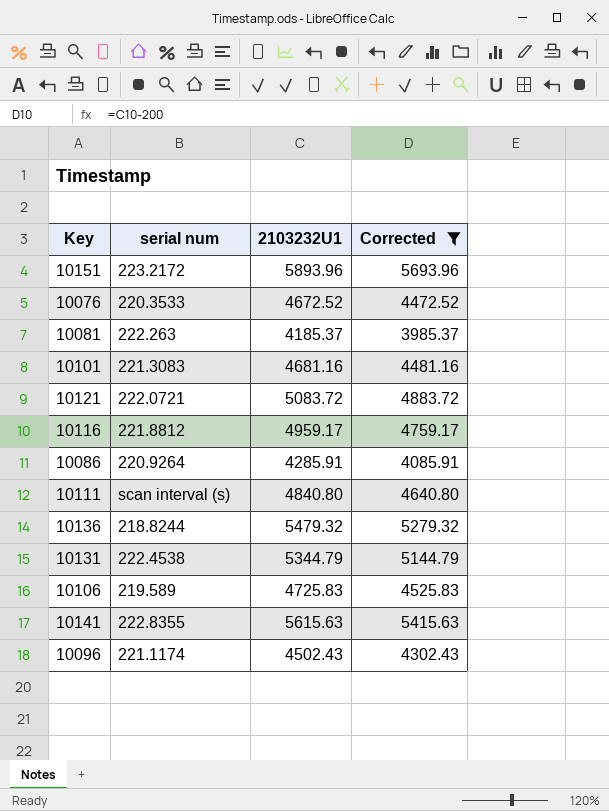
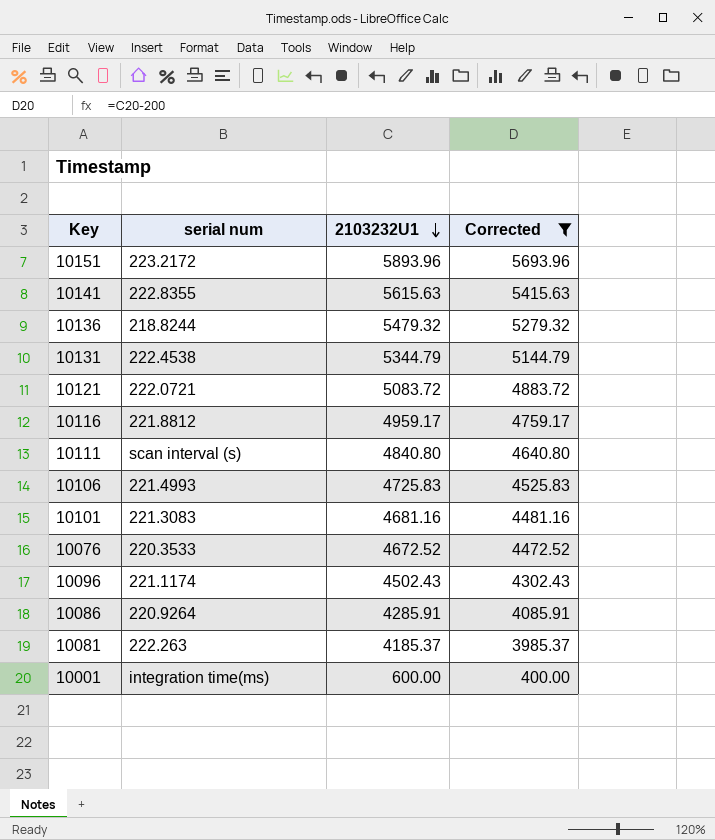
row order: none -> 2103232U1 descending
10106 | serial num: 219.589 -> 221.4993
row 10001: none -> integration time(ms) | 600.00 | 400.00

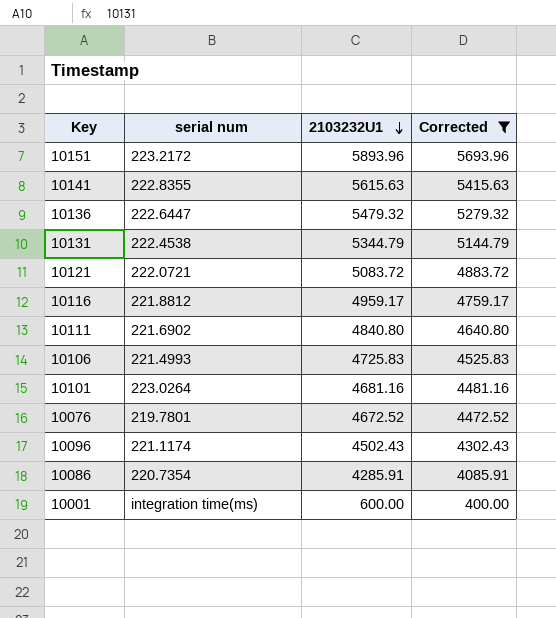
row 10081: 222.263 | 4185.37 | 3985.37 -> none
10136 | serial num: 218.8244 -> 222.6447
10111 | serial num: scan interval (s) -> 221.6902
10101 | serial num: 221.3083 -> 223.0264
10076 | serial num: 220.3533 -> 219.7801
10086 | serial num: 220.9264 -> 220.7354

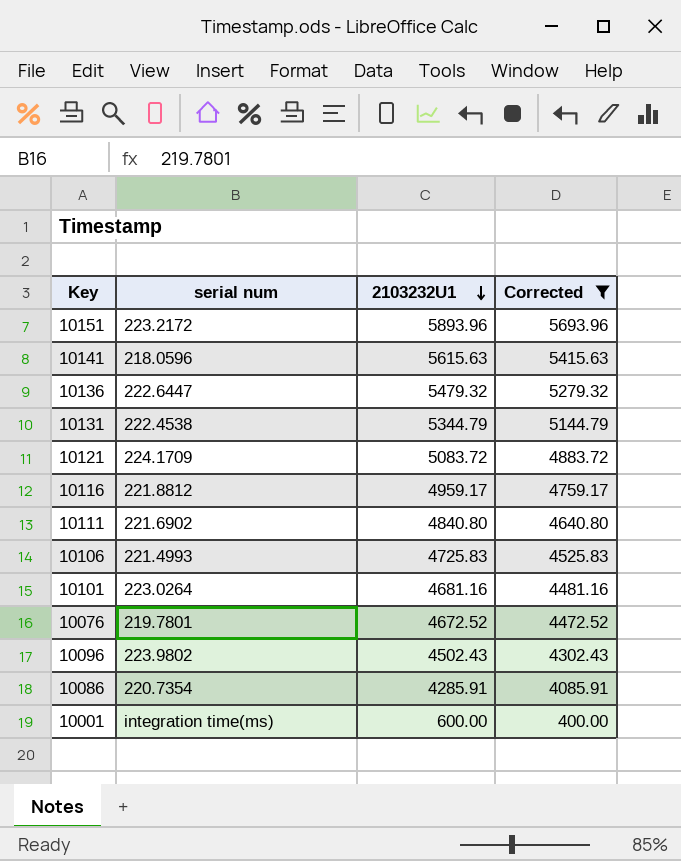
10141 | serial num: 222.8355 -> 218.0596
10121 | serial num: 222.0721 -> 224.1709
10096 | serial num: 221.1174 -> 223.9802

